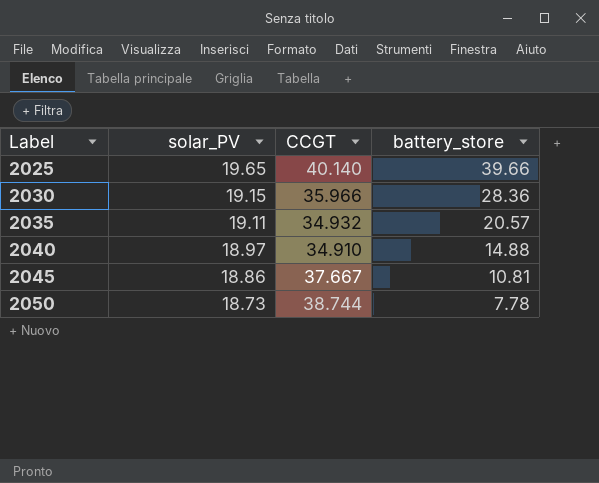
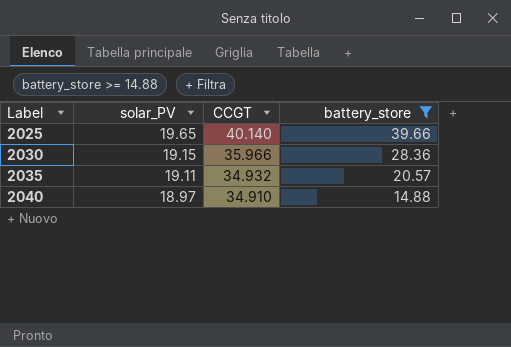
filter: none -> battery_store >= 14.88

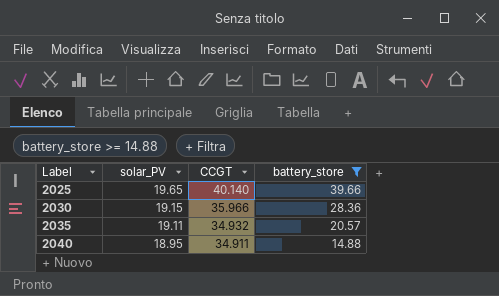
2040 | solar_PV: 18.97 -> 18.95
2040 | CCGT: 34.910 -> 34.911

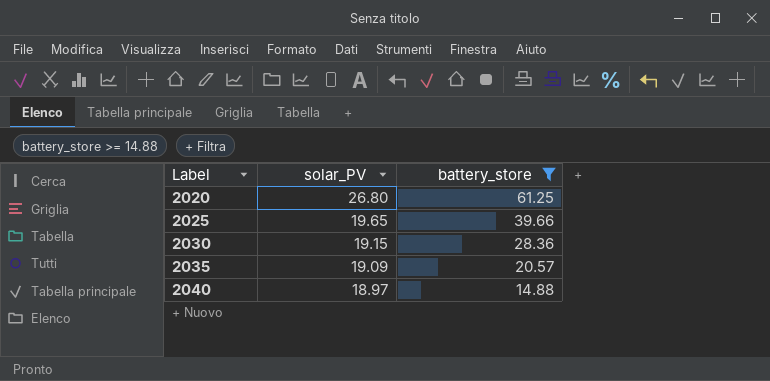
column CCGT | position: 3 -> none
row 2020: none -> 26.80 | 61.25
2035 | solar_PV: 19.11 -> 19.09
2040 | solar_PV: 18.95 -> 18.97

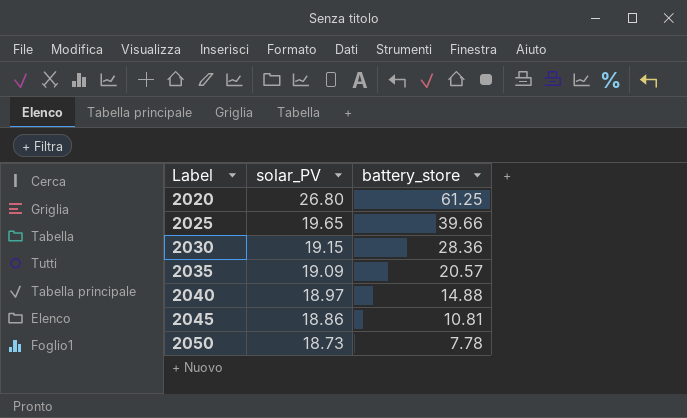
filter: battery_store >= 14.88 -> none

